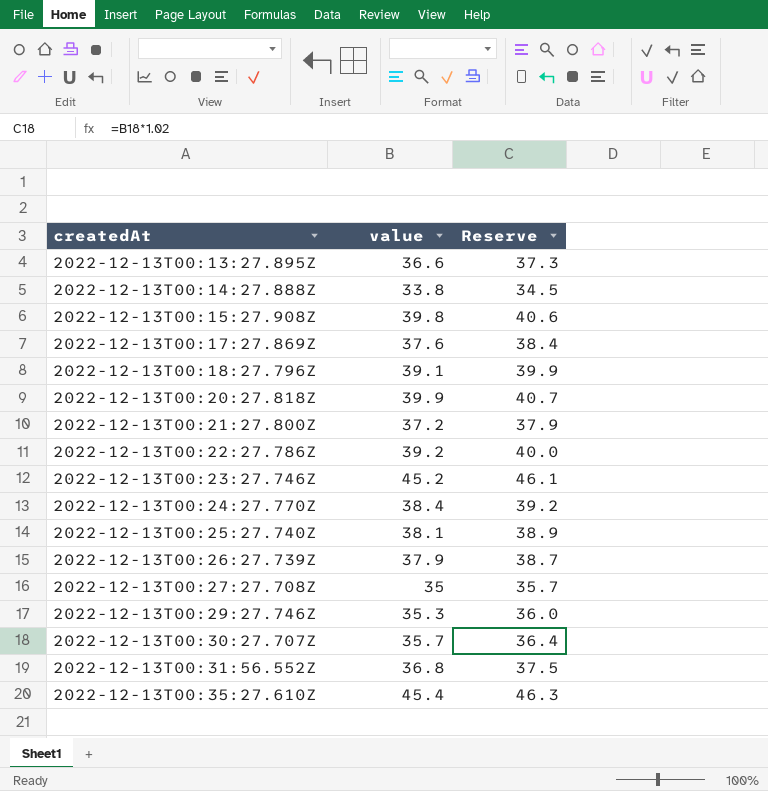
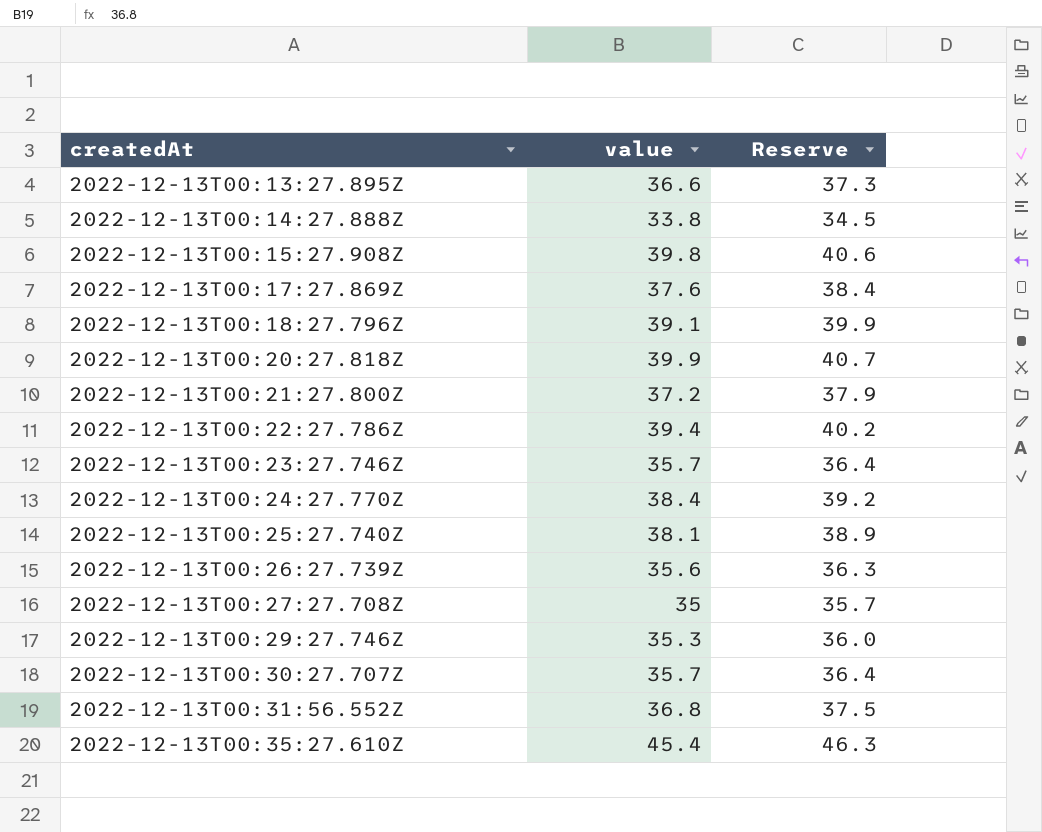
2022-12-13T00:22:27.786Z | value: 39.2 -> 39.4
2022-12-13T00:22:27.786Z | Reserve: 40.0 -> 40.2
2022-12-13T00:23:27.746Z | value: 45.2 -> 35.7
2022-12-13T00:23:27.746Z | Reserve: 46.1 -> 36.4
2022-12-13T00:26:27.739Z | value: 37.9 -> 35.6
2022-12-13T00:26:27.739Z | Reserve: 38.7 -> 36.3

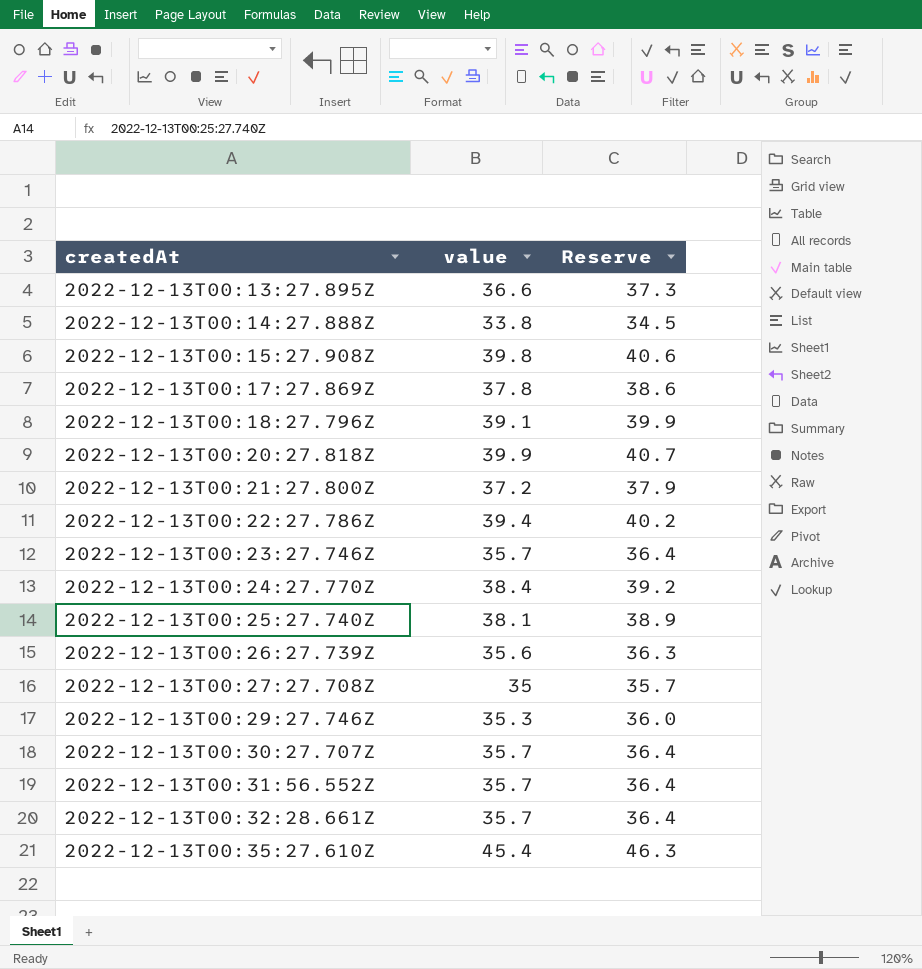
2022-12-13T00:17:27.869Z | value: 37.6 -> 37.8
2022-12-13T00:17:27.869Z | Reserve: 38.4 -> 38.6
2022-12-13T00:31:56.552Z | value: 36.8 -> 35.7
2022-12-13T00:31:56.552Z | Reserve: 37.5 -> 36.4
row 2022-12-13T00:32:28.661Z: none -> 35.7 | 36.4

